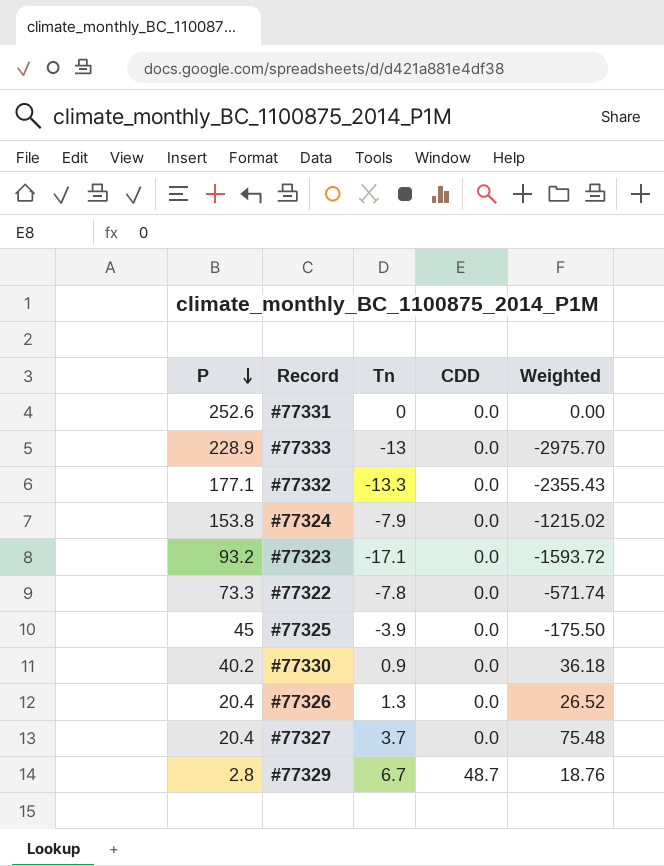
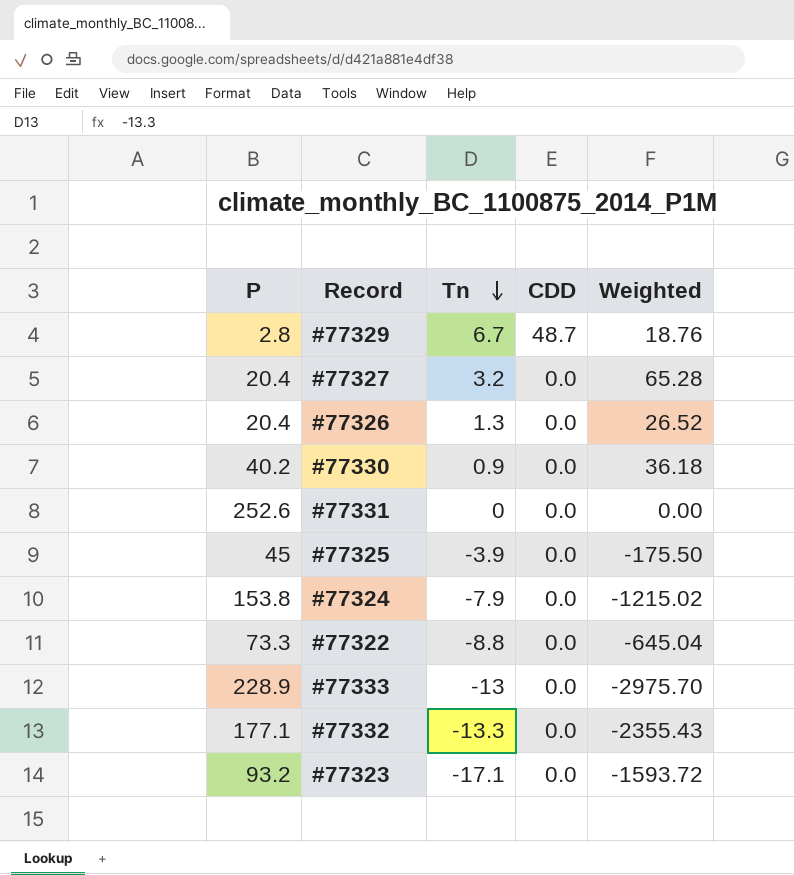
row order: P descending -> Tn descending
#77327 | Tn: 3.7 -> 3.2
#77327 | Weighted: 75.48 -> 65.28
#77322 | Tn: -7.8 -> -8.8
#77322 | Weighted: -571.74 -> -645.04

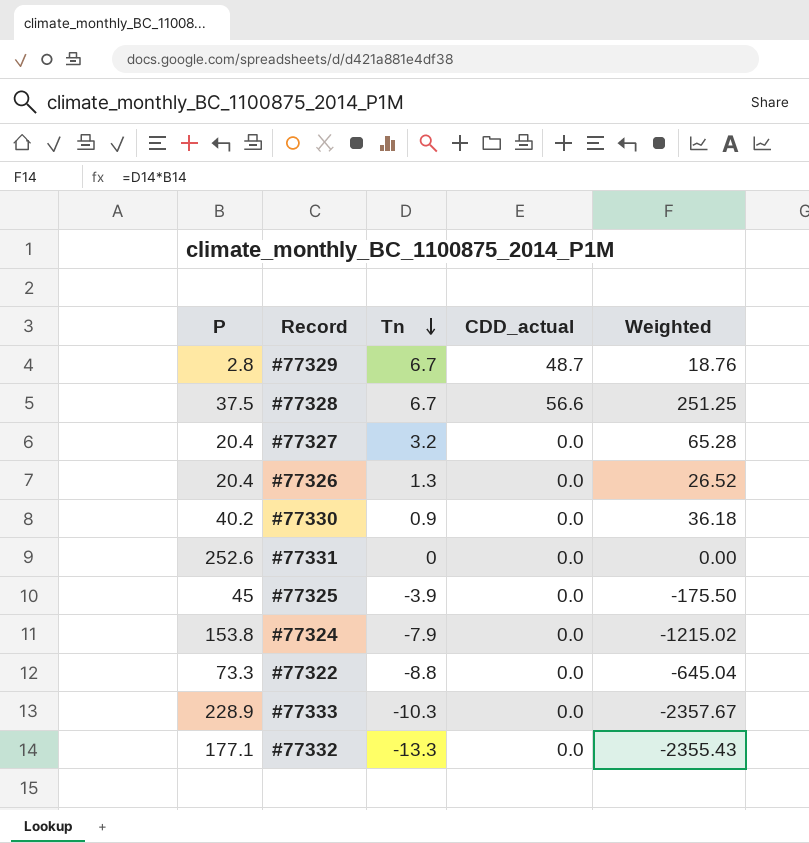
column name: CDD -> CDD_actual
row #77323: 93.2 | -17.1 | 0.0 | -1593.72 -> none
row #77328: none -> 37.5 | 6.7 | 56.6 | 251.25
#77333 | Tn: -13 -> -10.3
#77333 | Weighted: -2975.70 -> -2357.67

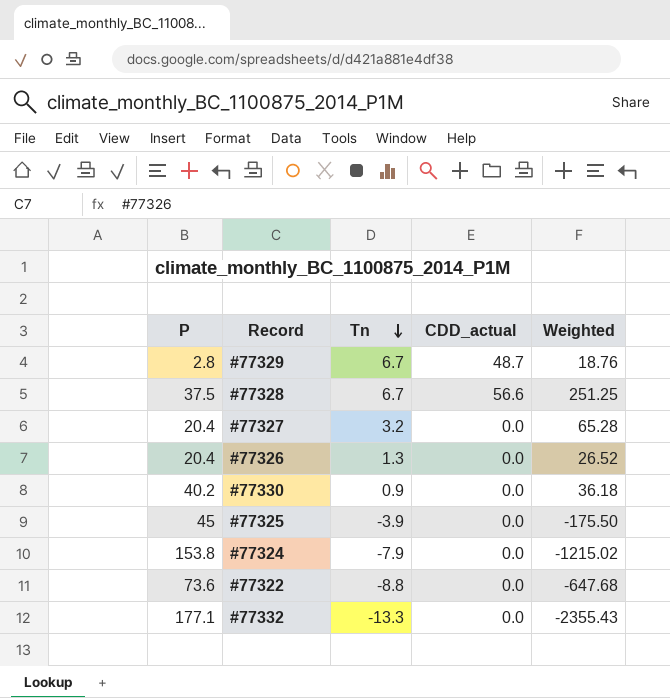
row #77331: 252.6 | 0 | 0.0 | 0.00 -> none
row #77333: 228.9 | -10.3 | 0.0 | -2357.67 -> none
#77322 | P: 73.3 -> 73.6
#77322 | Weighted: -645.04 -> -647.68

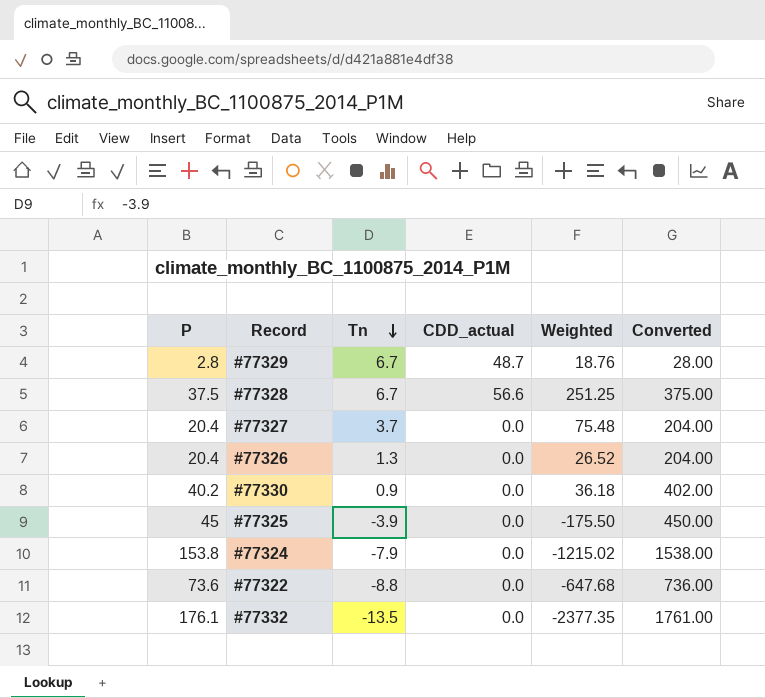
column Converted | formula: none -> [P] * 10
#77327 | Tn: 3.2 -> 3.7
#77327 | Weighted: 65.28 -> 75.48
#77332 | P: 177.1 -> 176.1
#77332 | Tn: -13.3 -> -13.5
#77332 | Weighted: -2355.43 -> -2377.35

